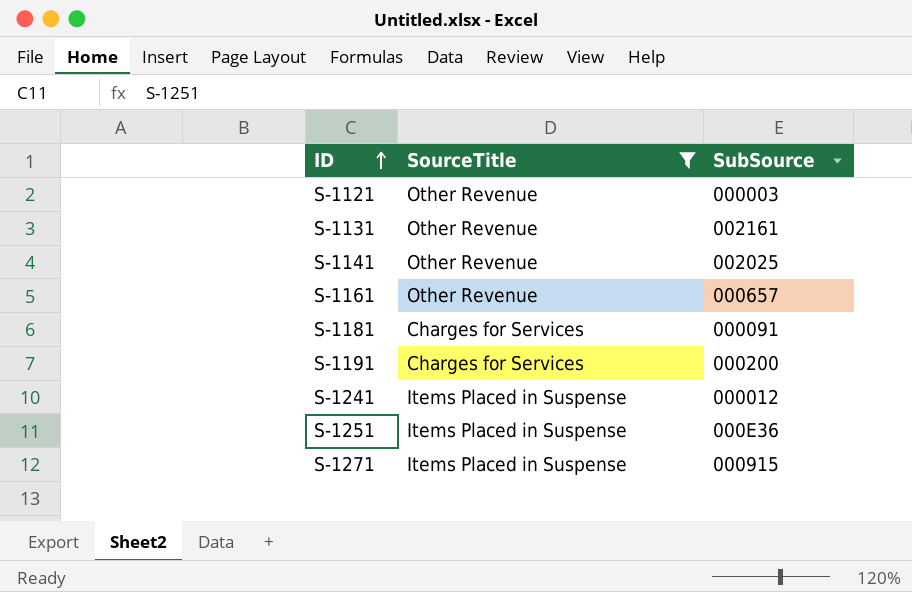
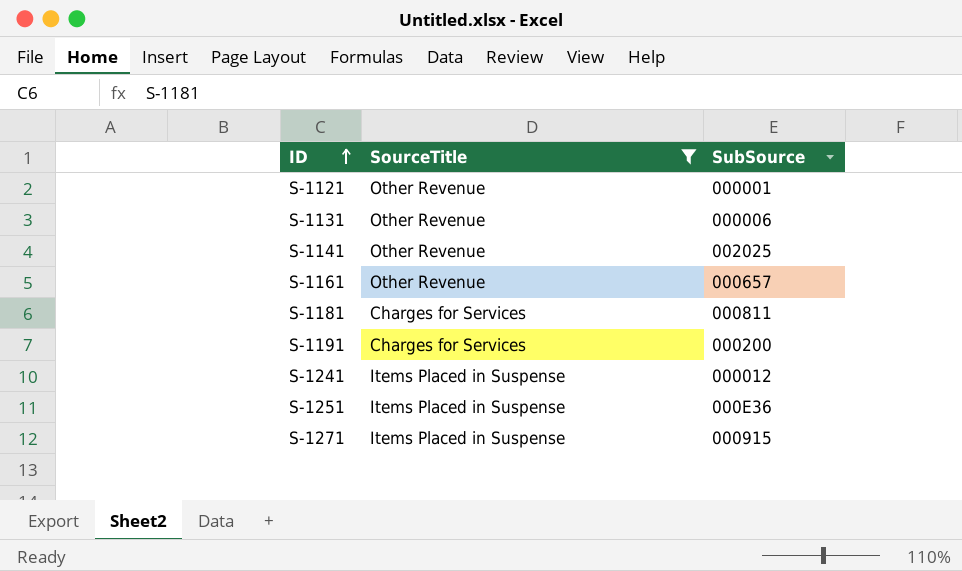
S-1121 | SubSource: 000003 -> 000001
S-1131 | SubSource: 002161 -> 000006
S-1181 | SubSource: 000091 -> 000811

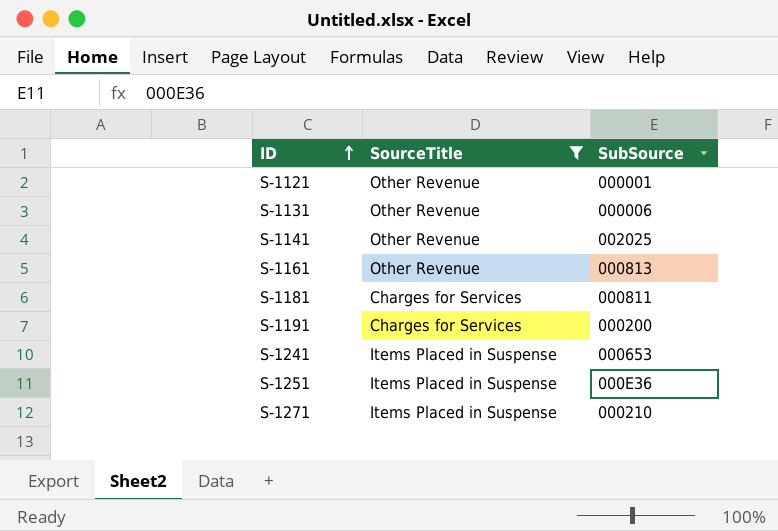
S-1161 | SubSource: 000657 -> 000813
S-1241 | SubSource: 000012 -> 000653
S-1271 | SubSource: 000915 -> 000210

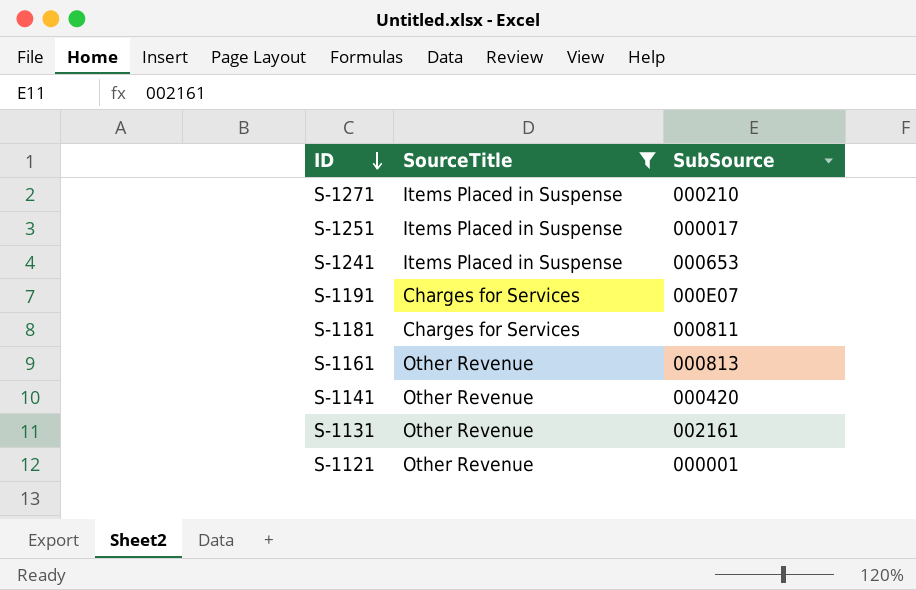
row order: ID ascending -> ID descending
S-1251 | SubSource: 000E36 -> 000017
S-1191 | SubSource: 000200 -> 000E07
S-1141 | SubSource: 002025 -> 000420
S-1131 | SubSource: 000006 -> 002161

